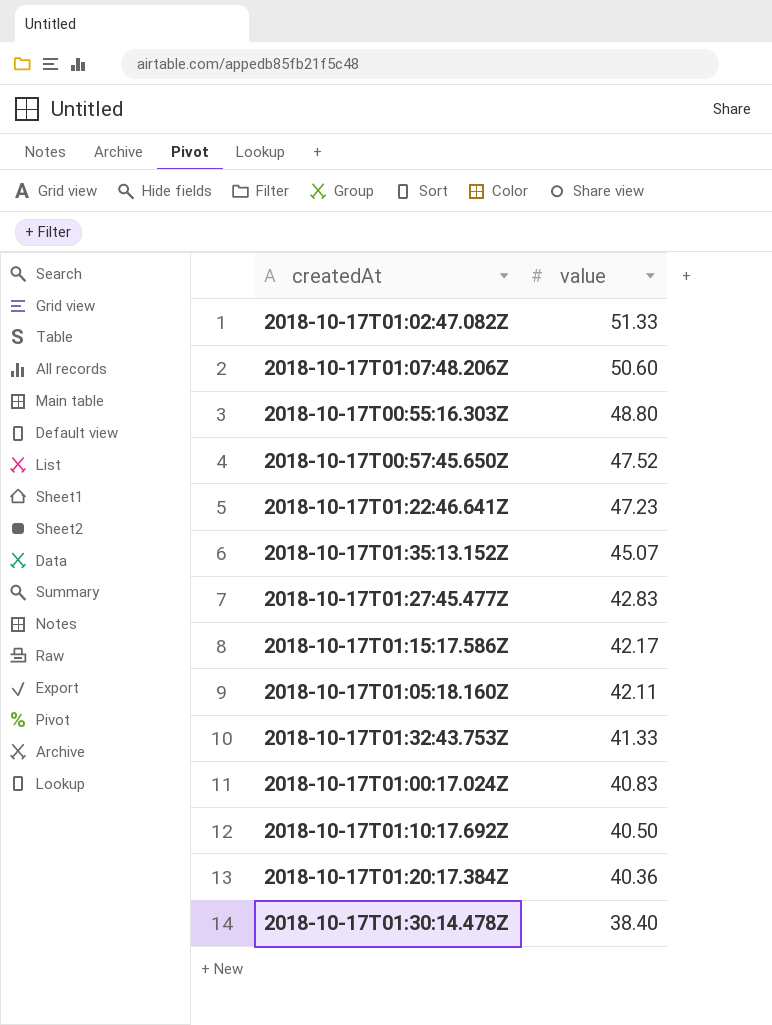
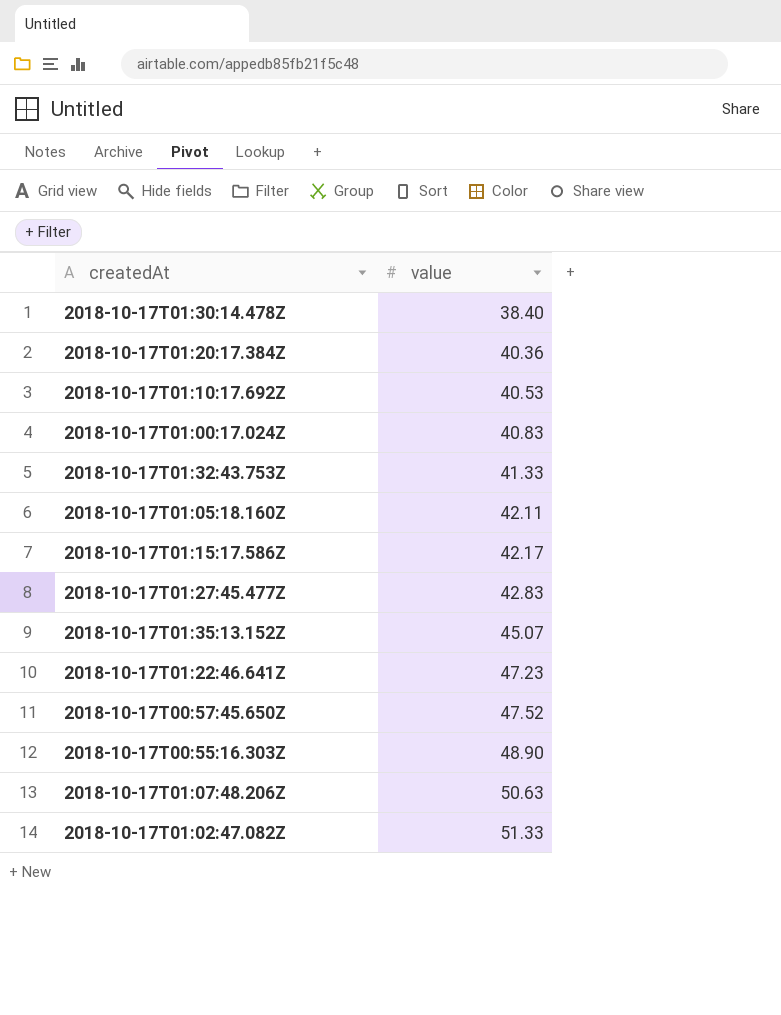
row order: value descending -> value ascending
2018-10-17T01:10:17.692Z | value: 40.50 -> 40.53
2018-10-17T00:55:16.303Z | value: 48.80 -> 48.90
2018-10-17T01:07:48.206Z | value: 50.60 -> 50.63

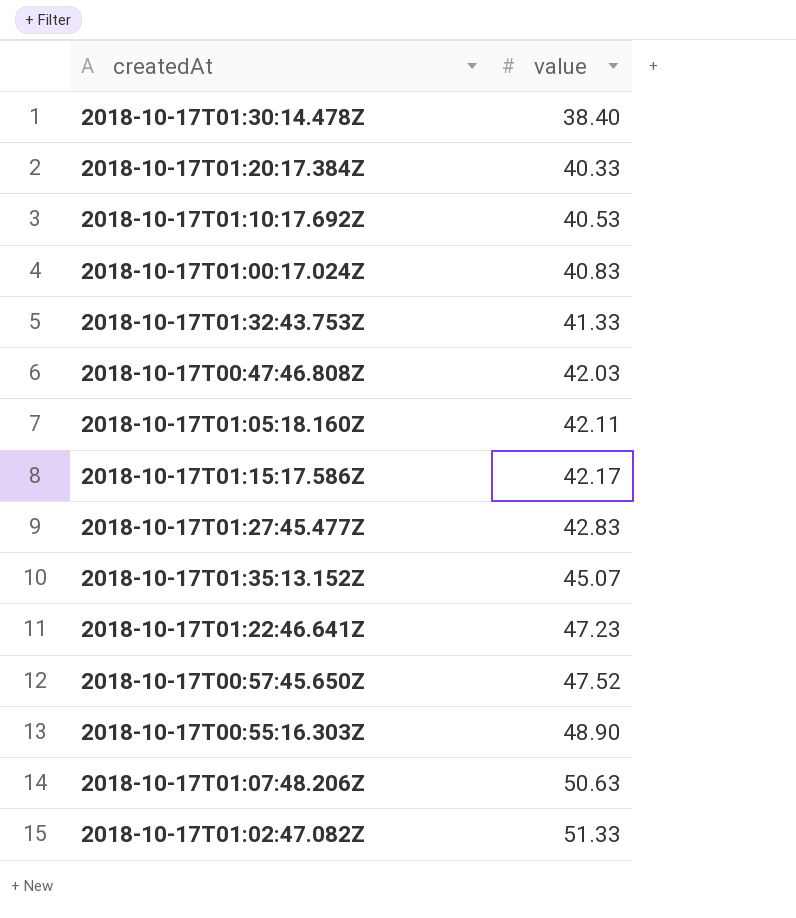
2018-10-17T01:20:17.384Z | value: 40.36 -> 40.33
row 2018-10-17T00:47:46.808Z: none -> 42.03

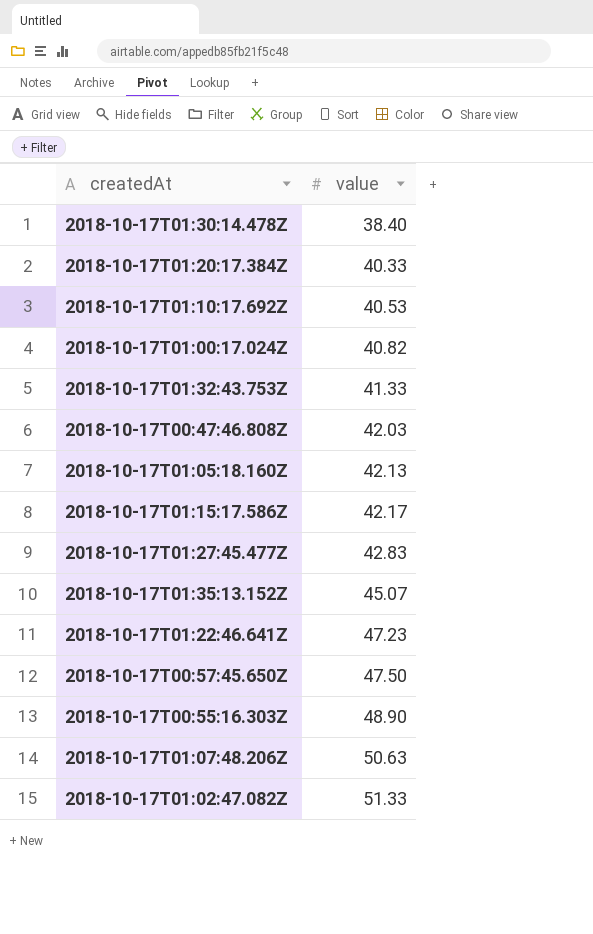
2018-10-17T01:00:17.024Z | value: 40.83 -> 40.82
2018-10-17T01:05:18.160Z | value: 42.11 -> 42.13
2018-10-17T00:57:45.650Z | value: 47.52 -> 47.50

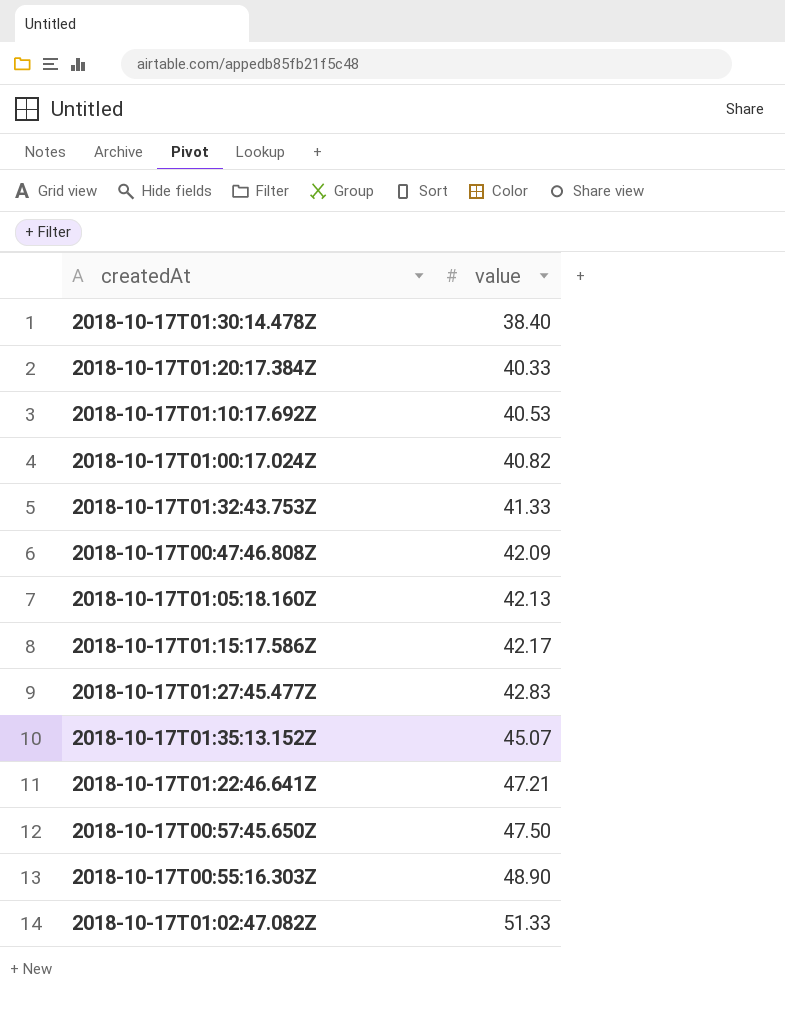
row 2018-10-17T01:07:48.206Z: 50.63 -> none
2018-10-17T00:47:46.808Z | value: 42.03 -> 42.09
2018-10-17T01:22:46.641Z | value: 47.23 -> 47.21

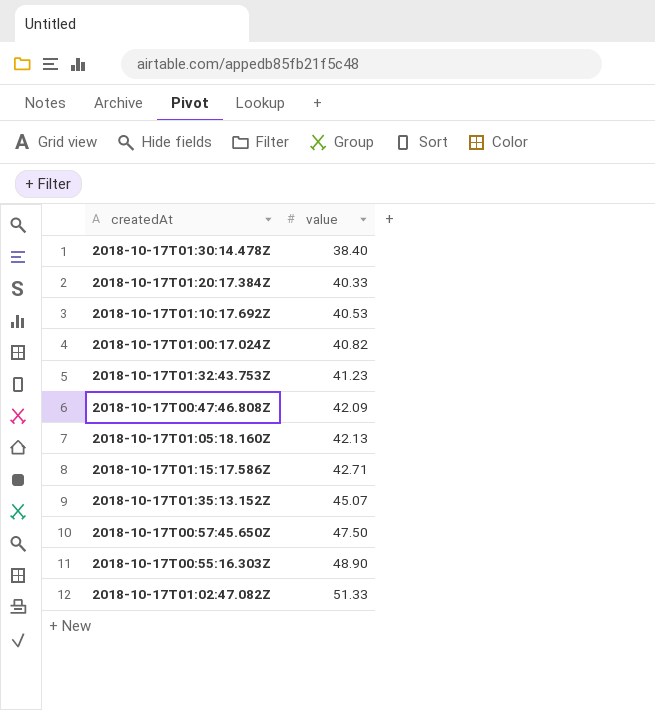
row 2018-10-17T01:27:45.477Z: 42.83 -> none
row 2018-10-17T01:22:46.641Z: 47.21 -> none
2018-10-17T01:32:43.753Z | value: 41.33 -> 41.23
2018-10-17T01:15:17.586Z | value: 42.17 -> 42.71

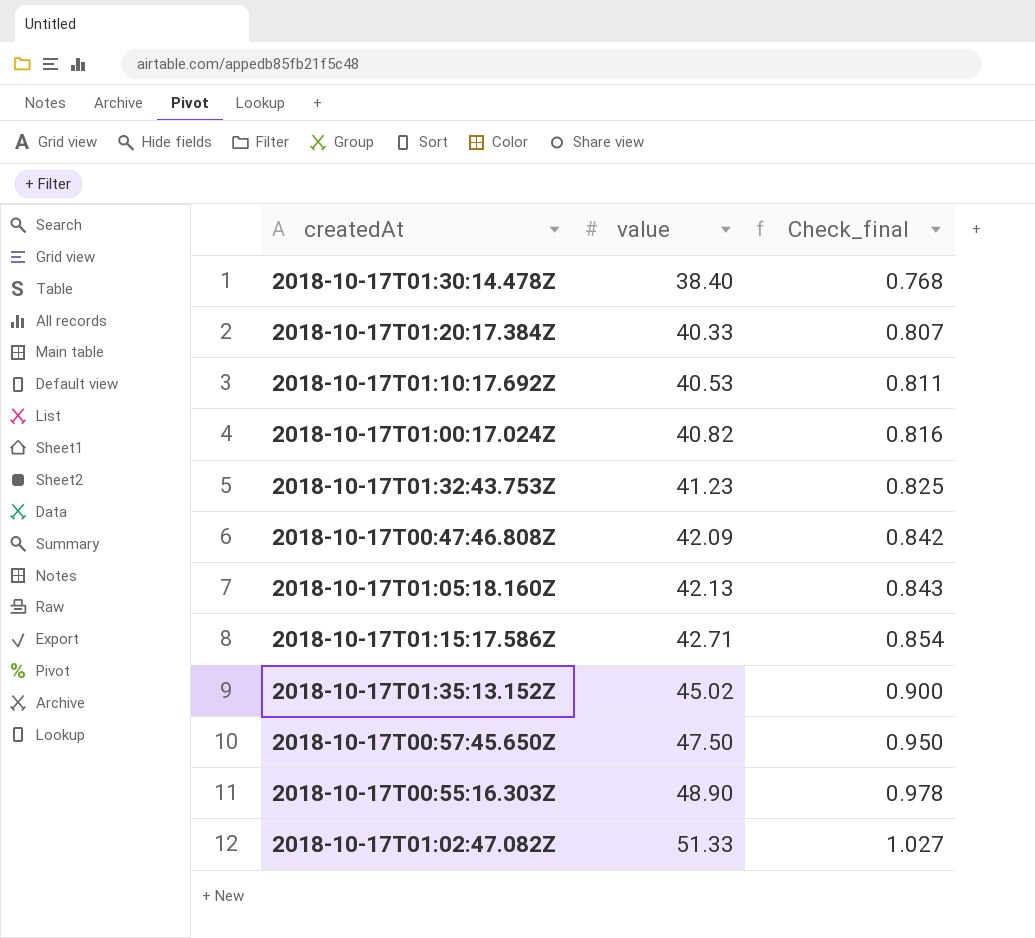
column Check_final | formula: none -> [value] * 0.02
2018-10-17T01:35:13.152Z | value: 45.07 -> 45.02

